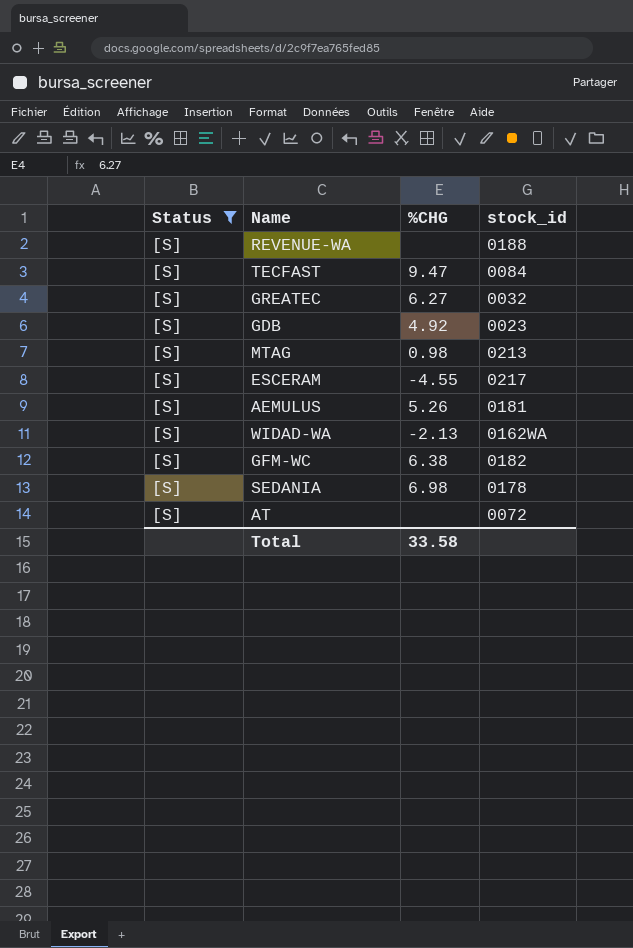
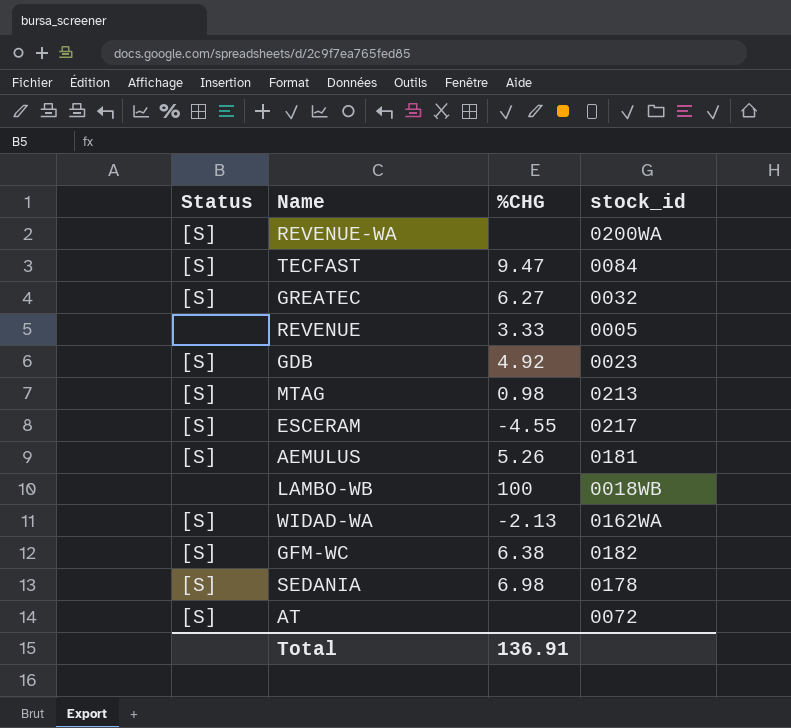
filter: Status = [S] -> none
REVENUE-WA | stock_id: 0188 -> 0200WA
Total | %CHG: 33.58 -> 136.91

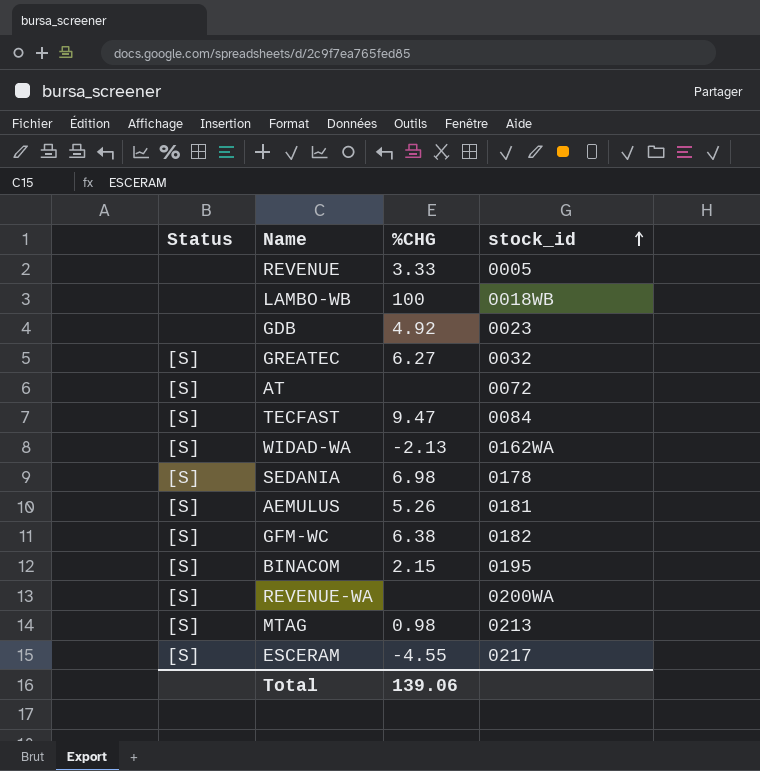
row order: none -> stock_id ascending
GDB | Status: [S] -> none
row BINACOM: none -> [S] | 2.15 | 0195
Total | %CHG: 136.91 -> 139.06

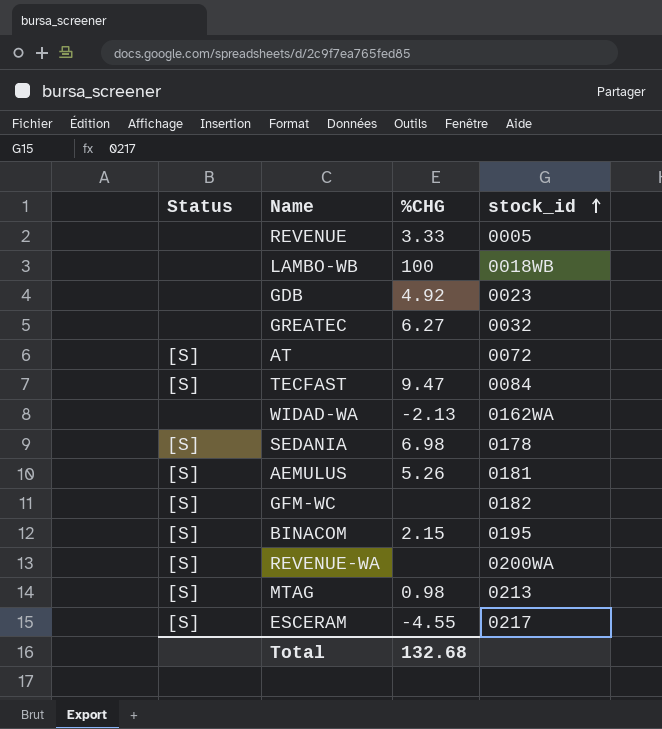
GREATEC | Status: [S] -> none
WIDAD-WA | Status: [S] -> none
GFM-WC | %CHG: 6.38 -> none
Total | %CHG: 139.06 -> 132.68

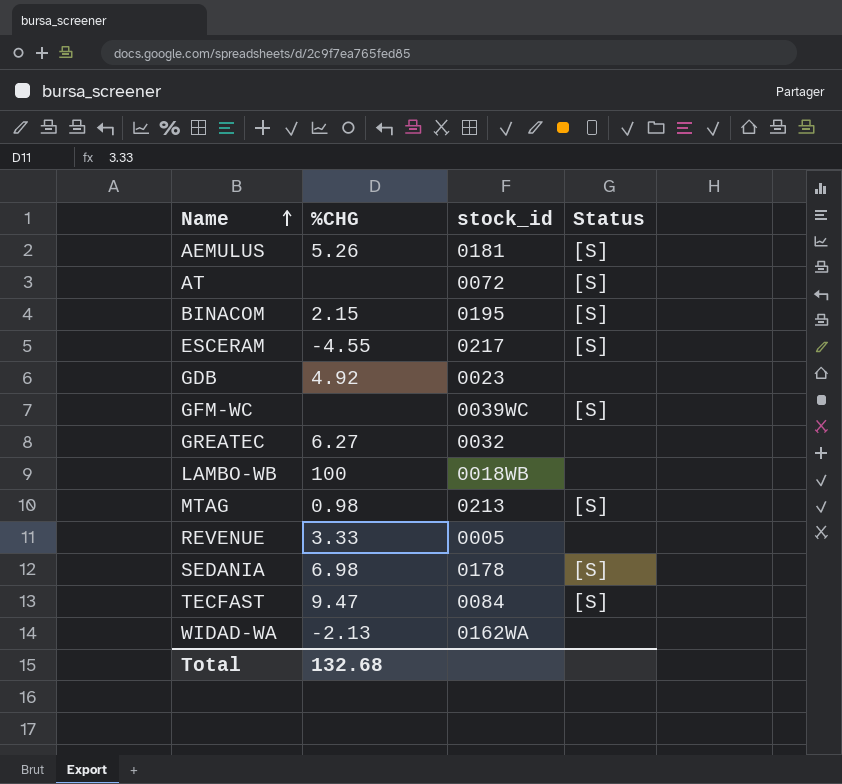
row order: stock_id ascending -> Name ascending
column Status | position: 1 -> 4
row REVENUE-WA: [S] | none | 0200WA -> none
GFM-WC | stock_id: 0182 -> 0039WC

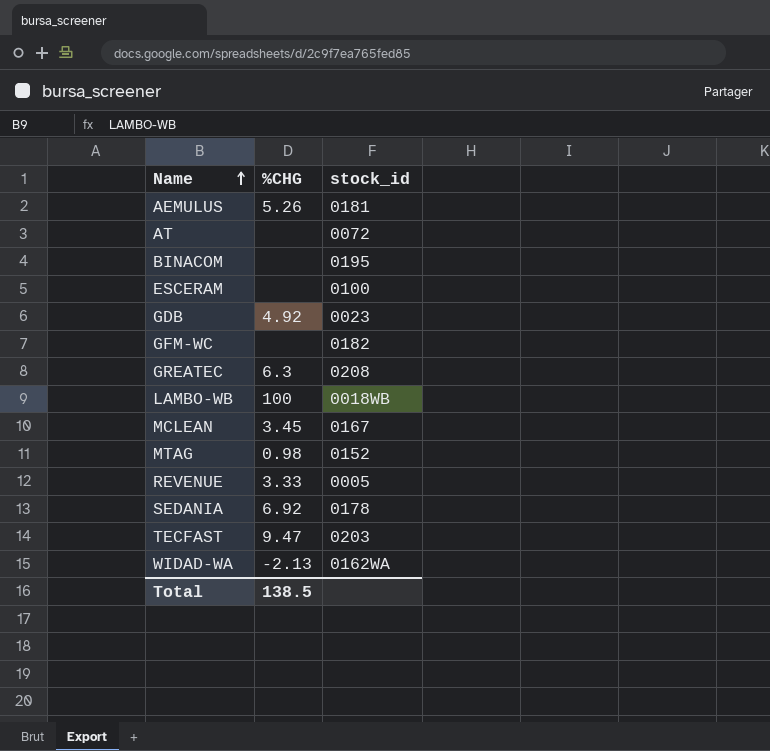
column Status | position: 4 -> none
BINACOM | %CHG: 2.15 -> none
ESCERAM | %CHG: -4.55 -> none
ESCERAM | stock_id: 0217 -> 0100
GFM-WC | stock_id: 0039WC -> 0182
GREATEC | %CHG: 6.27 -> 6.3
GREATEC | stock_id: 0032 -> 0208
row MCLEAN: none -> 3.45 | 0167
MTAG | stock_id: 0213 -> 0152
SEDANIA | %CHG: 6.98 -> 6.92
TECFAST | stock_id: 0084 -> 0203
Total | %CHG: 132.68 -> 138.5

